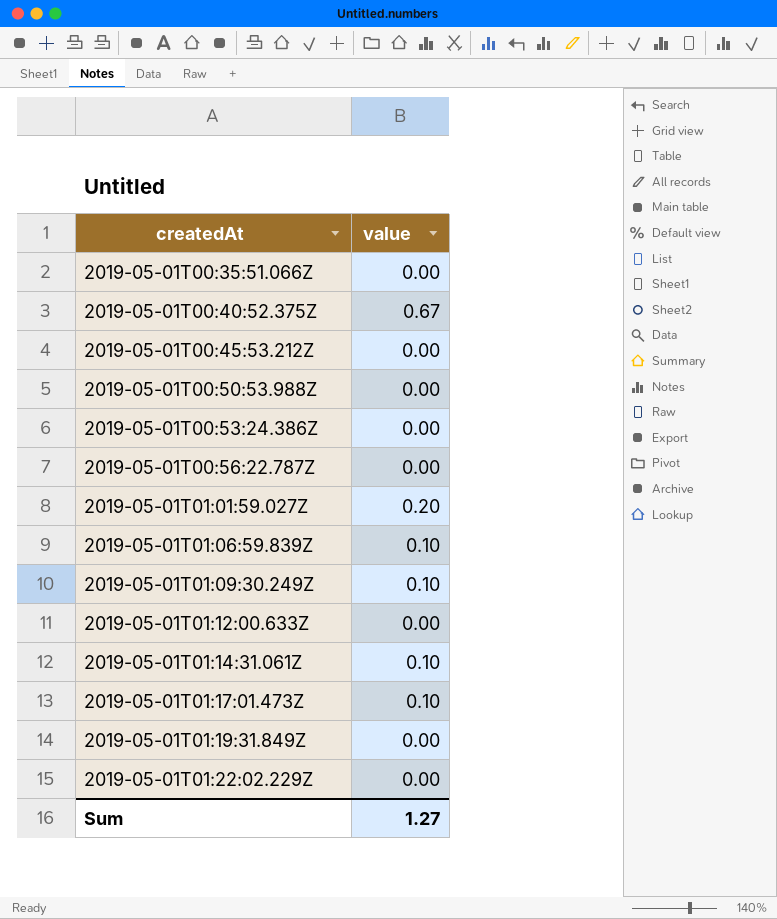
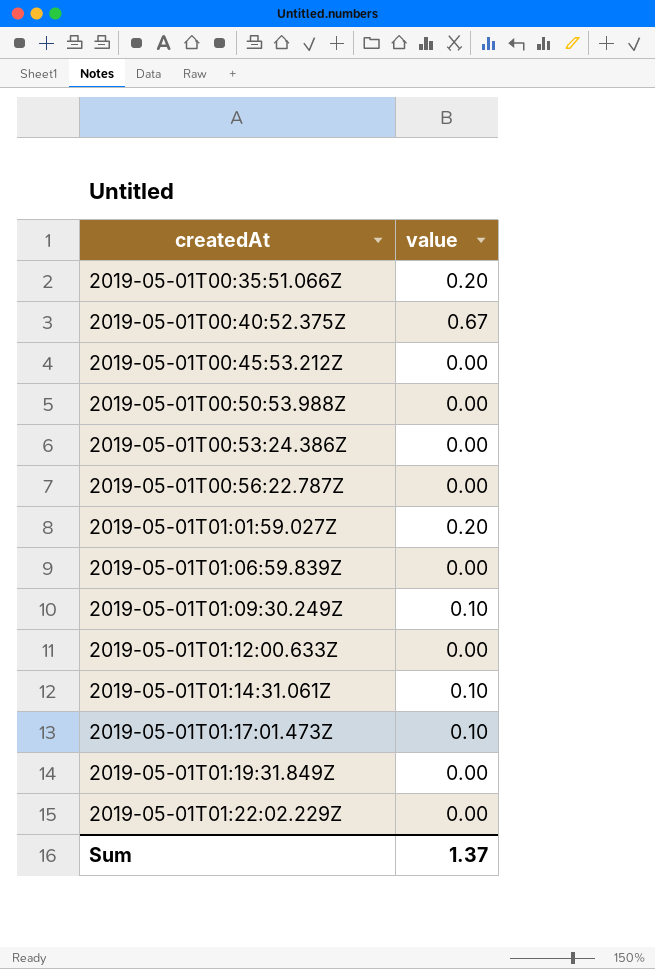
2019-05-01T00:35:51.066Z | value: 0.00 -> 0.20
2019-05-01T01:06:59.839Z | value: 0.10 -> 0.00
Sum | value: 1.27 -> 1.37

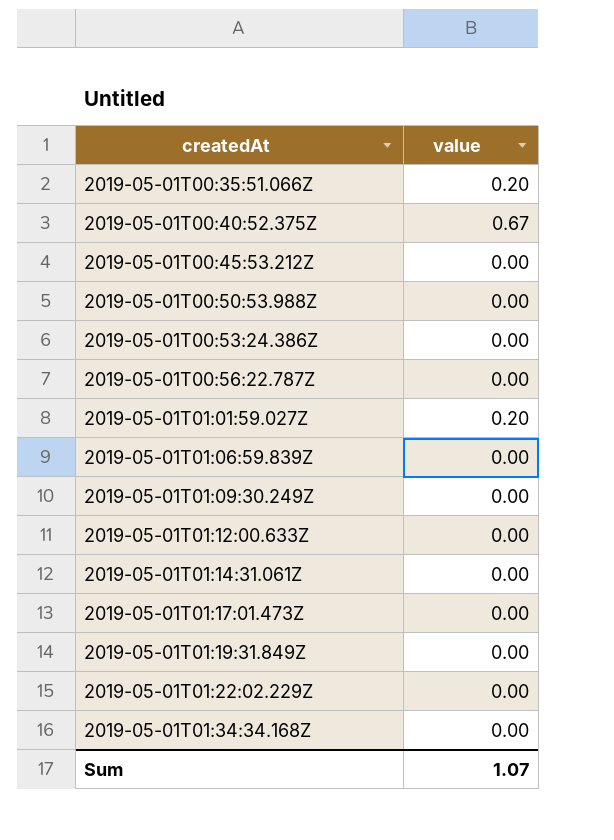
2019-05-01T01:09:30.249Z | value: 0.10 -> 0.00
2019-05-01T01:14:31.061Z | value: 0.10 -> 0.00
2019-05-01T01:17:01.473Z | value: 0.10 -> 0.00
row 2019-05-01T01:34:34.168Z: none -> 0.00
Sum | value: 1.37 -> 1.07

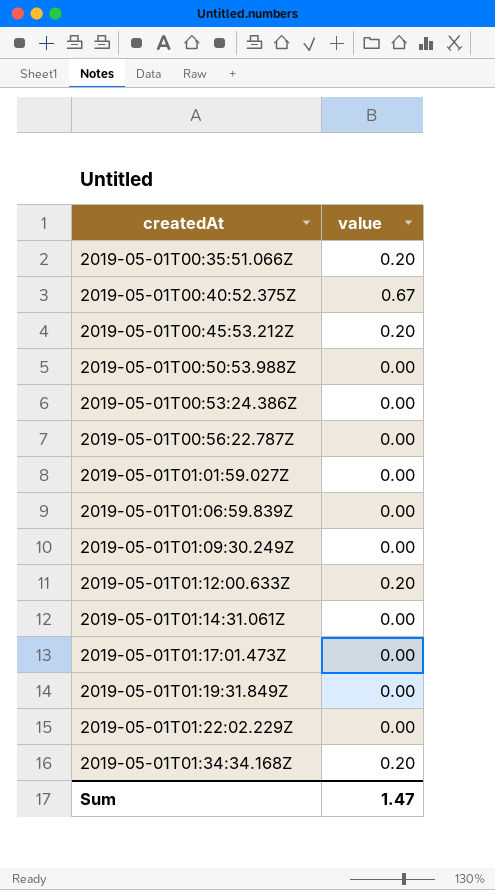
2019-05-01T00:45:53.212Z | value: 0.00 -> 0.20
2019-05-01T01:01:59.027Z | value: 0.20 -> 0.00
2019-05-01T01:12:00.633Z | value: 0.00 -> 0.20
2019-05-01T01:34:34.168Z | value: 0.00 -> 0.20
Sum | value: 1.07 -> 1.47

